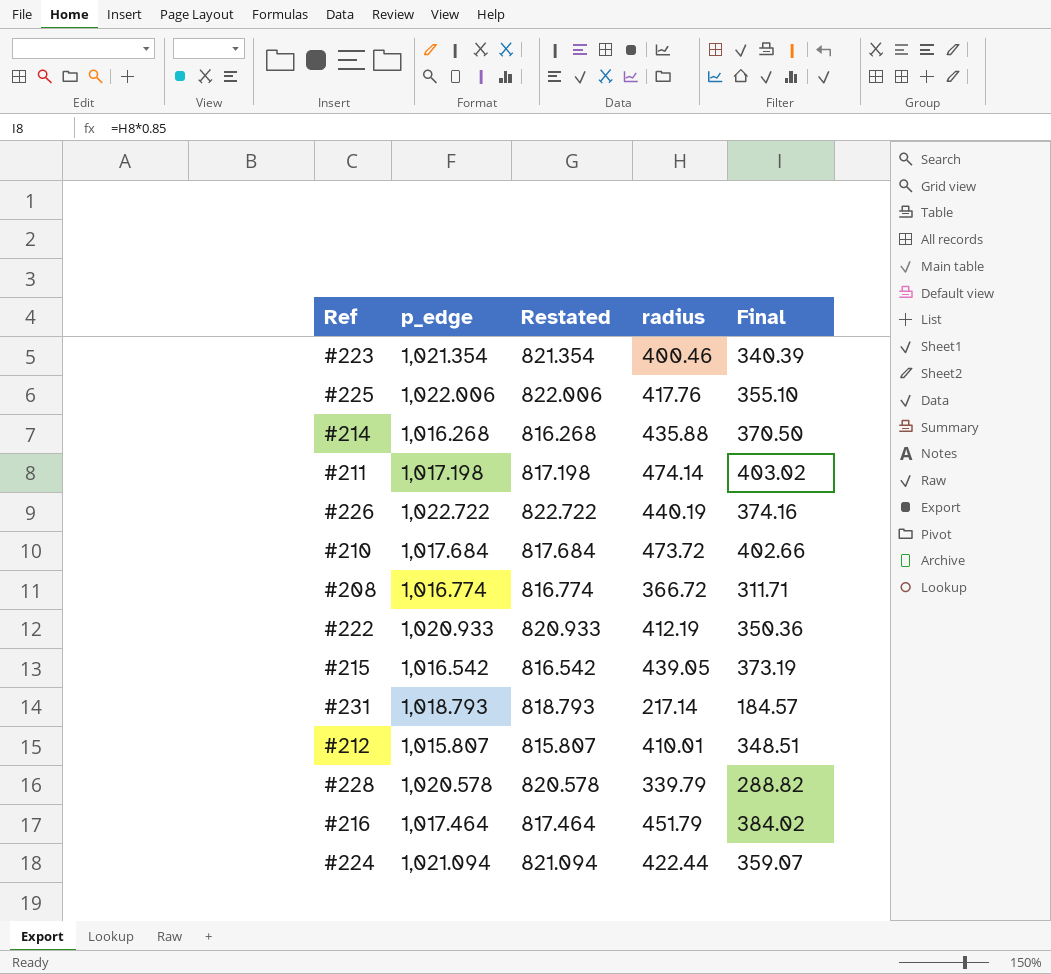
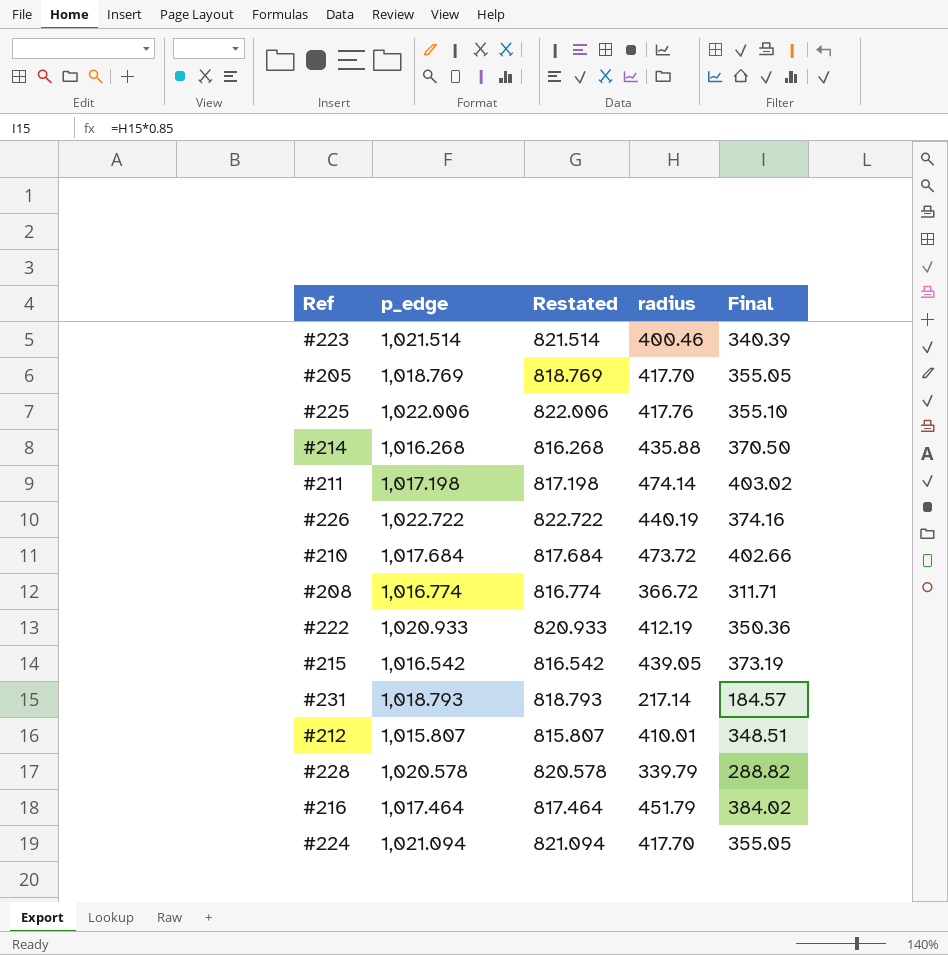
#223 | p_edge: 1,021.354 -> 1,021.514
#223 | Restated: 821.354 -> 821.514
row #205: none -> 1,018.769 | 818.769 | 417.70 | 355.05
#224 | radius: 422.44 -> 417.70
#224 | Final: 359.07 -> 355.05

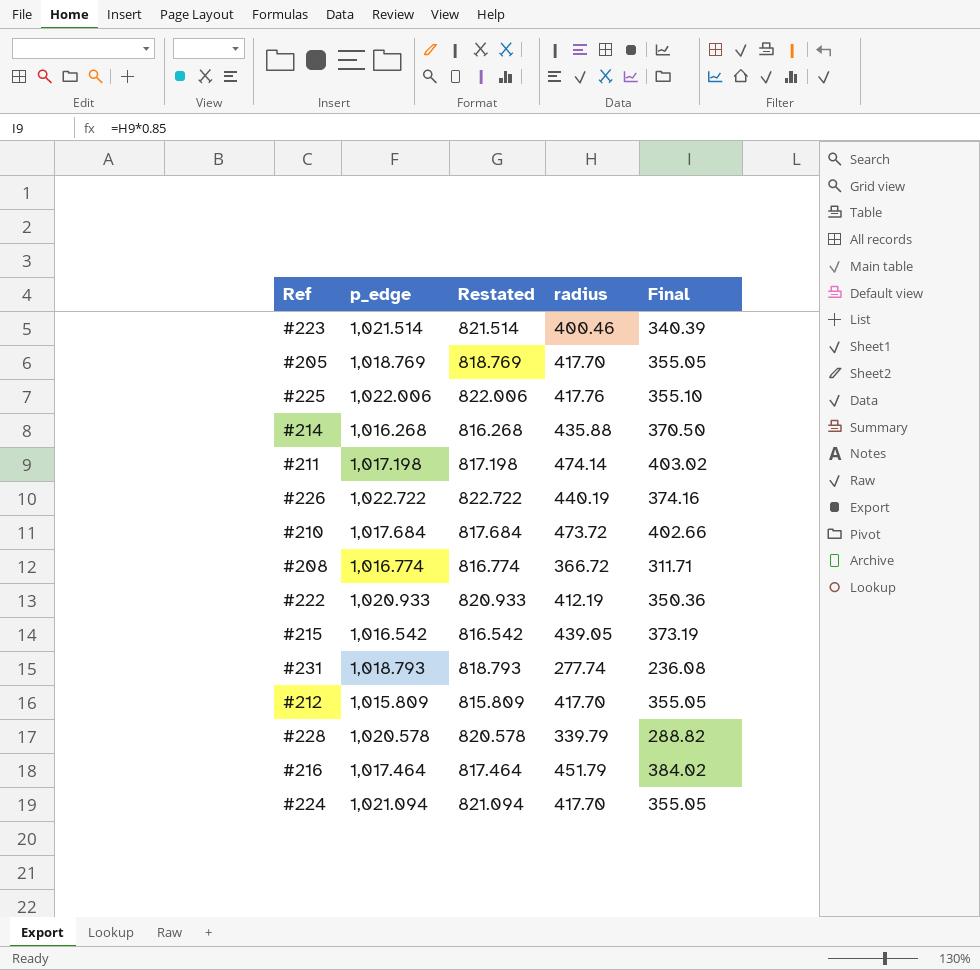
#231 | radius: 217.14 -> 277.74
#231 | Final: 184.57 -> 236.08
#212 | p_edge: 1,015.807 -> 1,015.809
#212 | Restated: 815.807 -> 815.809
#212 | radius: 410.01 -> 417.70
#212 | Final: 348.51 -> 355.05

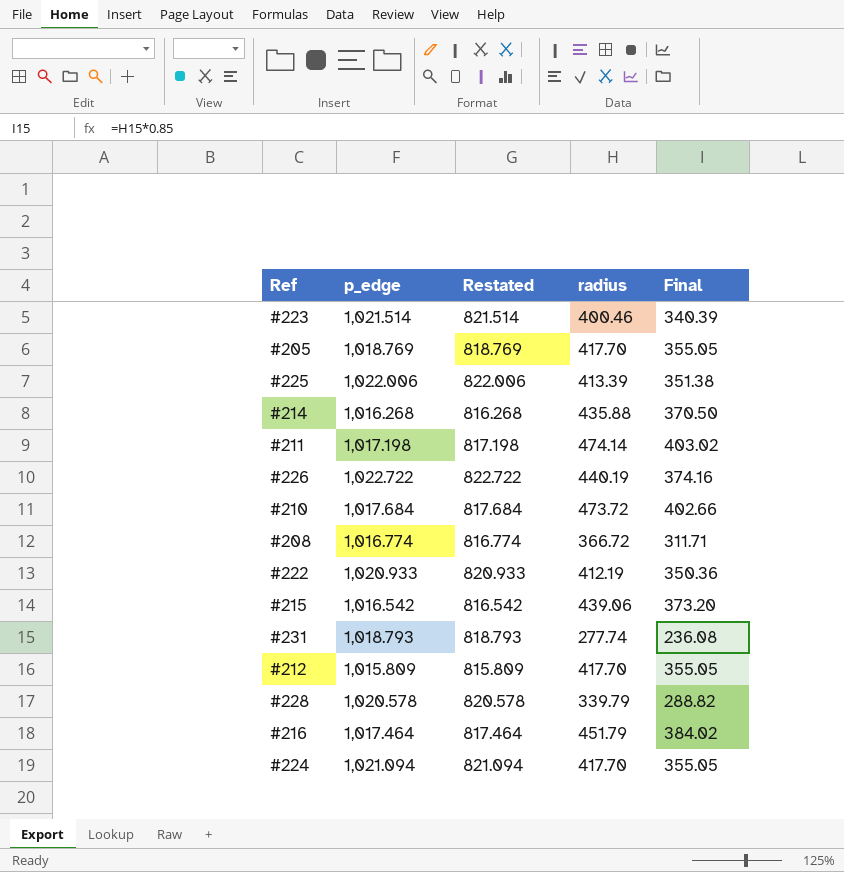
#225 | radius: 417.76 -> 413.39
#225 | Final: 355.10 -> 351.38
#215 | radius: 439.05 -> 439.06
#215 | Final: 373.19 -> 373.20

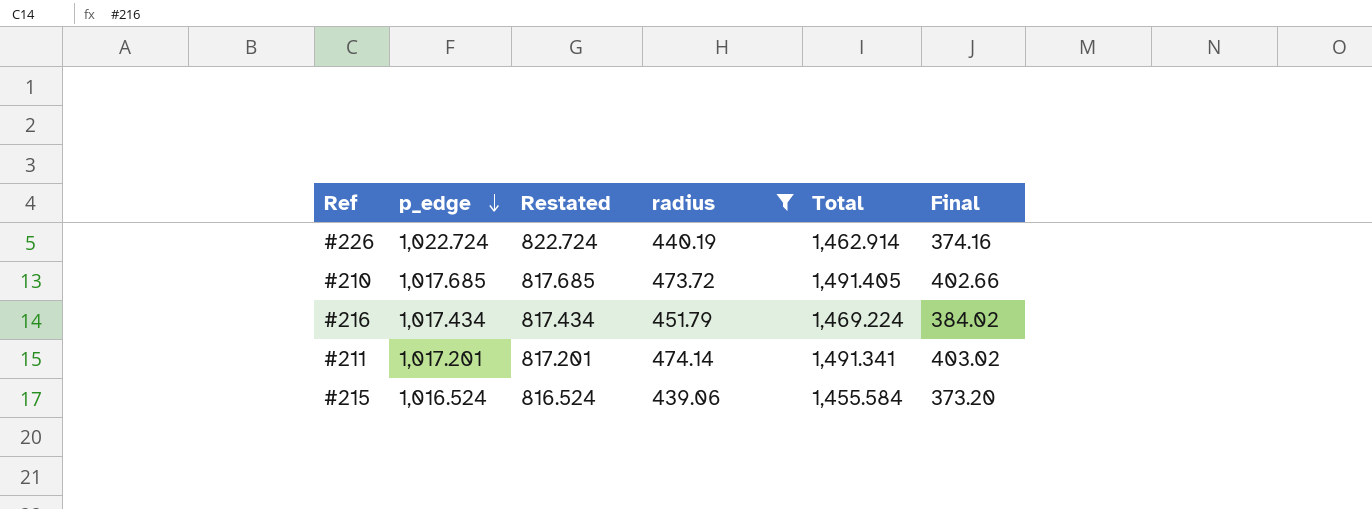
filter: none -> radius >= 439.06
row order: none -> p_edge descending
column Total | formula: none -> [p_edge] + [radius]
#226 | p_edge: 1,022.722 -> 1,022.724
#226 | Restated: 822.722 -> 822.724
#210 | p_edge: 1,017.684 -> 1,017.685
#210 | Restated: 817.684 -> 817.685
#216 | p_edge: 1,017.464 -> 1,017.434
#216 | Restated: 817.464 -> 817.434
#211 | p_edge: 1,017.198 -> 1,017.201
#211 | Restated: 817.198 -> 817.201
#215 | p_edge: 1,016.542 -> 1,016.524
#215 | Restated: 816.542 -> 816.524

